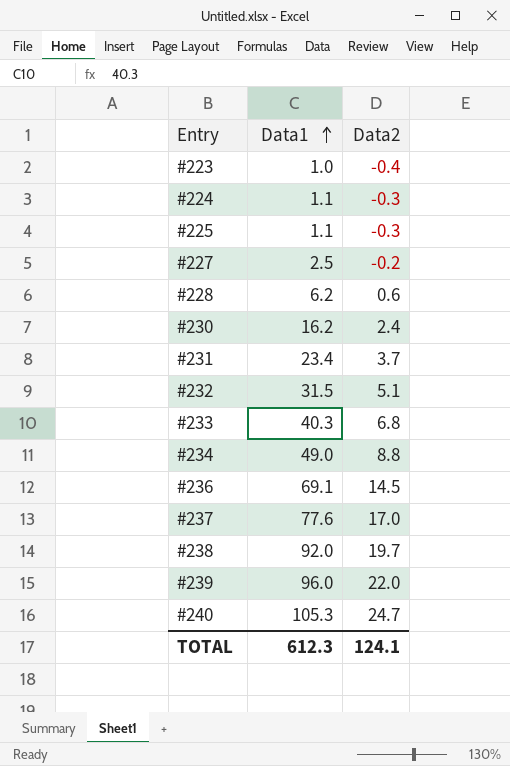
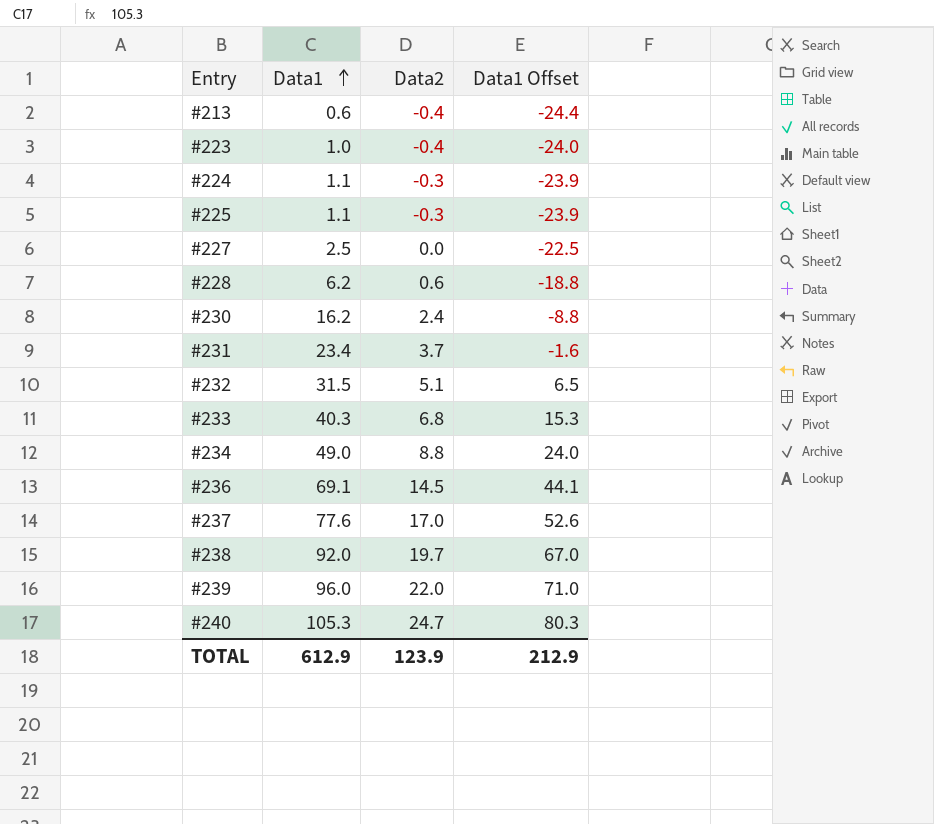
column Data1 Offset | formula: none -> [Data1] - 25
row #213: none -> 0.6 | -0.4 | -24.4
#227 | Data2: -0.2 -> 0.0
TOTAL | Data1: 612.3 -> 612.9
TOTAL | Data2: 124.1 -> 123.9

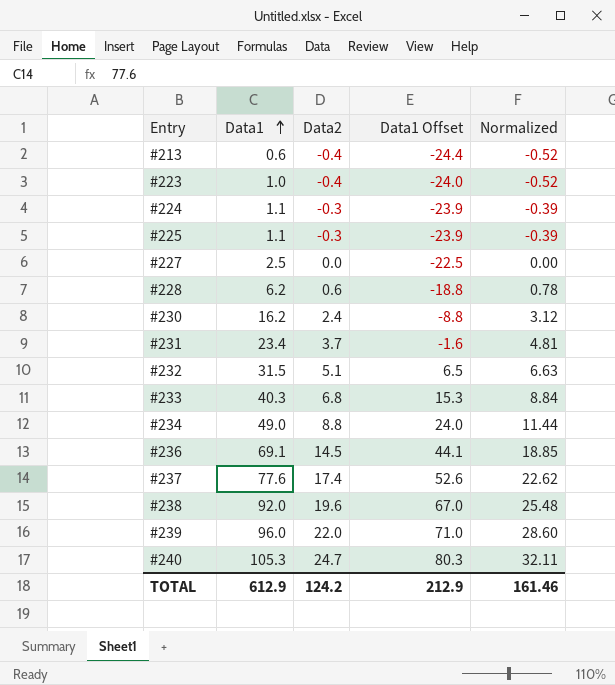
column Normalized | formula: none -> [Data2] * 1.3
#237 | Data2: 17.0 -> 17.4
#238 | Data2: 19.7 -> 19.6
TOTAL | Data2: 123.9 -> 124.2

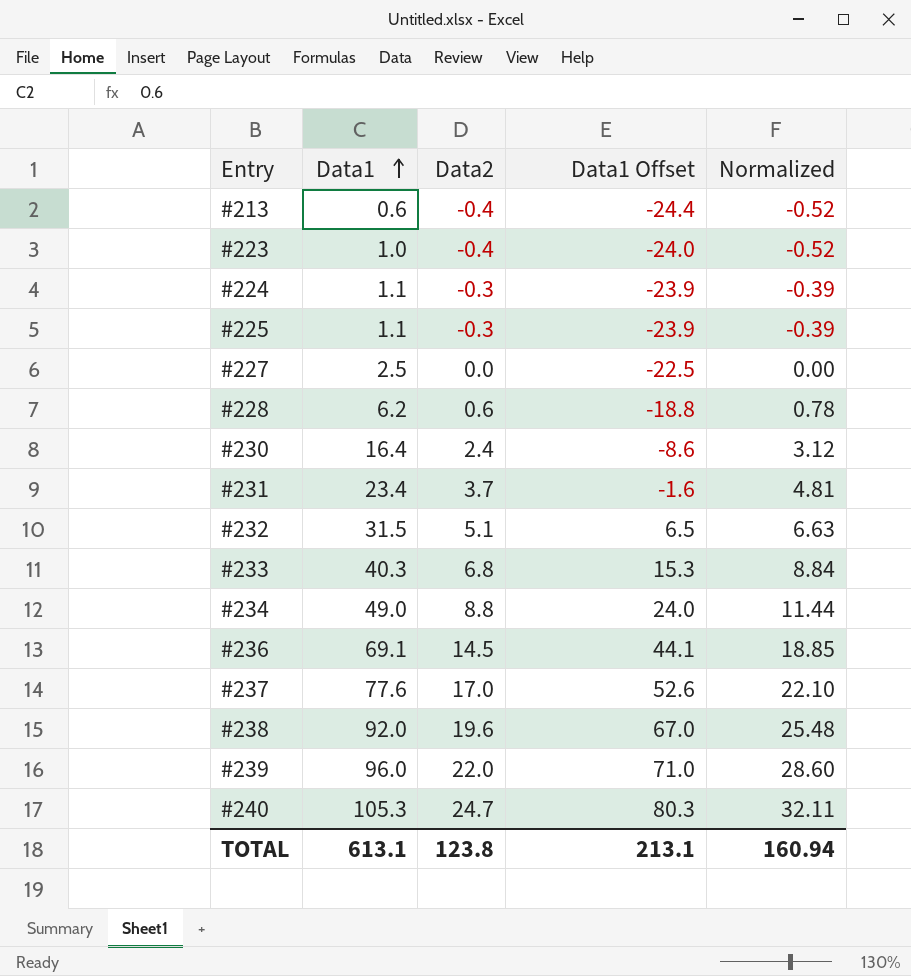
#230 | Data1: 16.2 -> 16.4
#230 | Data1 Offset: -8.8 -> -8.6
#237 | Data2: 17.4 -> 17.0
#237 | Normalized: 22.62 -> 22.10
TOTAL | Data1: 612.9 -> 613.1
TOTAL | Data2: 124.2 -> 123.8
TOTAL | Data1 Offset: 212.9 -> 213.1
TOTAL | Normalized: 161.46 -> 160.94

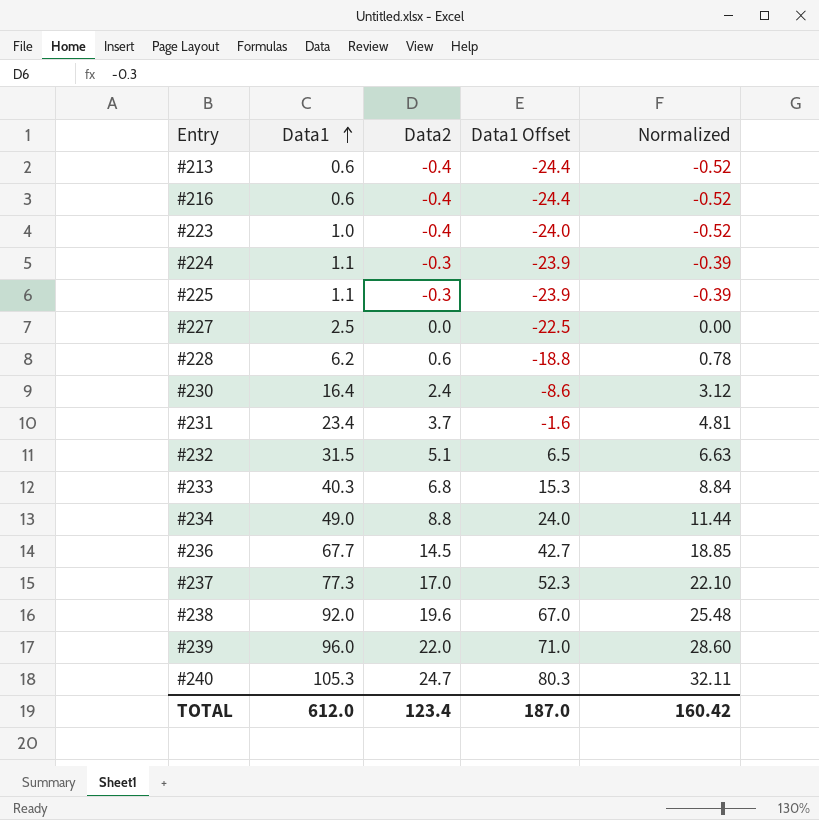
row #216: none -> 0.6 | -0.4 | -24.4 | -0.52
#236 | Data1: 69.1 -> 67.7
#236 | Data1 Offset: 44.1 -> 42.7
#237 | Data1: 77.6 -> 77.3
#237 | Data1 Offset: 52.6 -> 52.3
TOTAL | Data1: 613.1 -> 612.0
TOTAL | Data2: 123.8 -> 123.4
TOTAL | Data1 Offset: 213.1 -> 187.0
TOTAL | Normalized: 160.94 -> 160.42

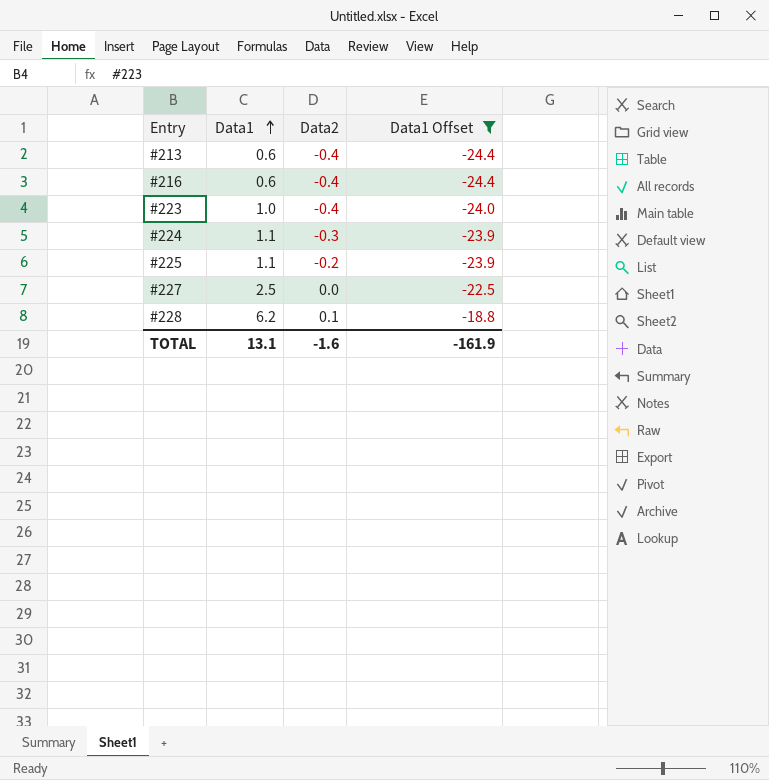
filter: none -> Data1 Offset <= -18.8
column Normalized | formula: [Data2] * 1.3 -> none
#225 | Data2: -0.3 -> -0.2
#228 | Data2: 0.6 -> 0.1
TOTAL | Data1: 612.0 -> 13.1
TOTAL | Data2: 123.4 -> -1.6
TOTAL | Data1 Offset: 187.0 -> -161.9

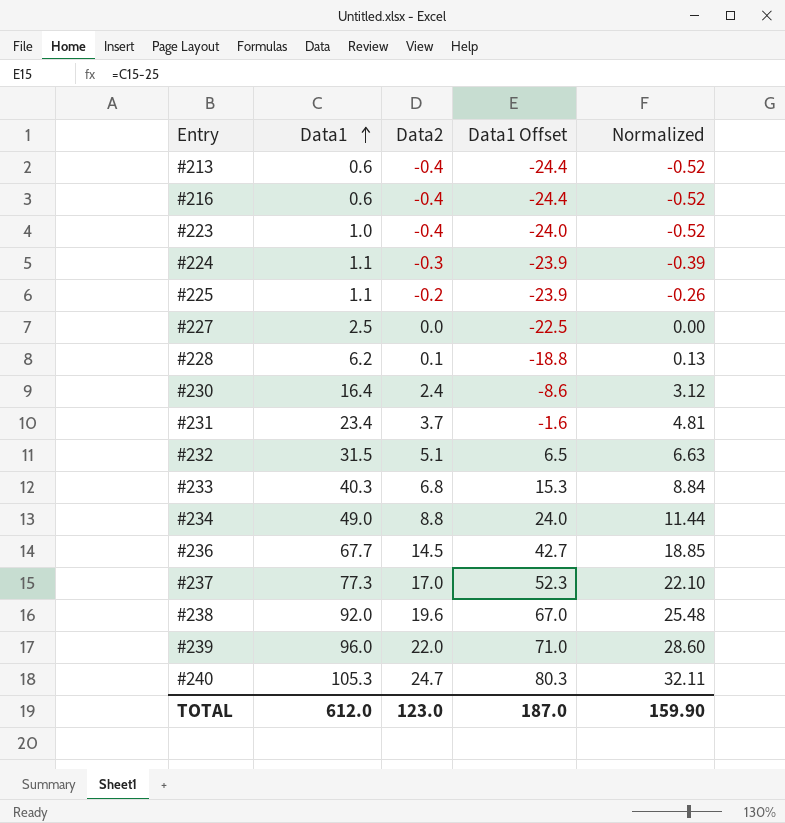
filter: Data1 Offset <= -18.8 -> none
column Normalized | formula: none -> [Data2] * 1.3
TOTAL | Data1: 13.1 -> 612.0
TOTAL | Data2: -1.6 -> 123.0
TOTAL | Data1 Offset: -161.9 -> 187.0

